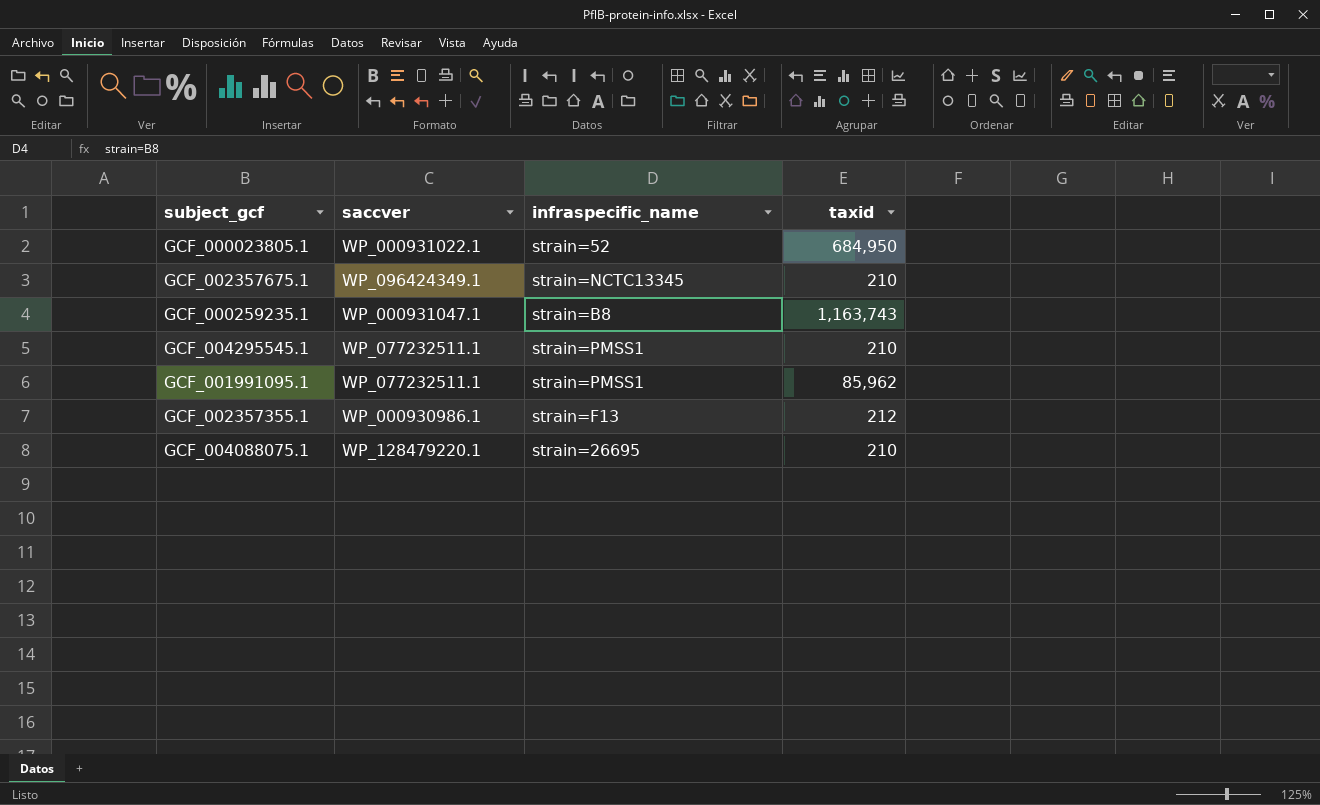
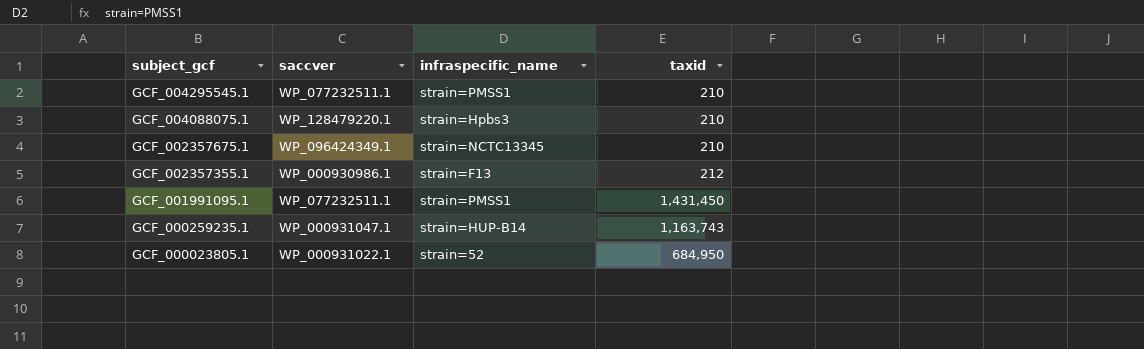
row order: none -> subject_gcf descending
GCF_004088075.1 | infraspecific_name: strain=26695 -> strain=Hpbs3
GCF_001991095.1 | taxid: 85,962 -> 1,431,450
GCF_000259235.1 | infraspecific_name: strain=B8 -> strain=HUP-B14

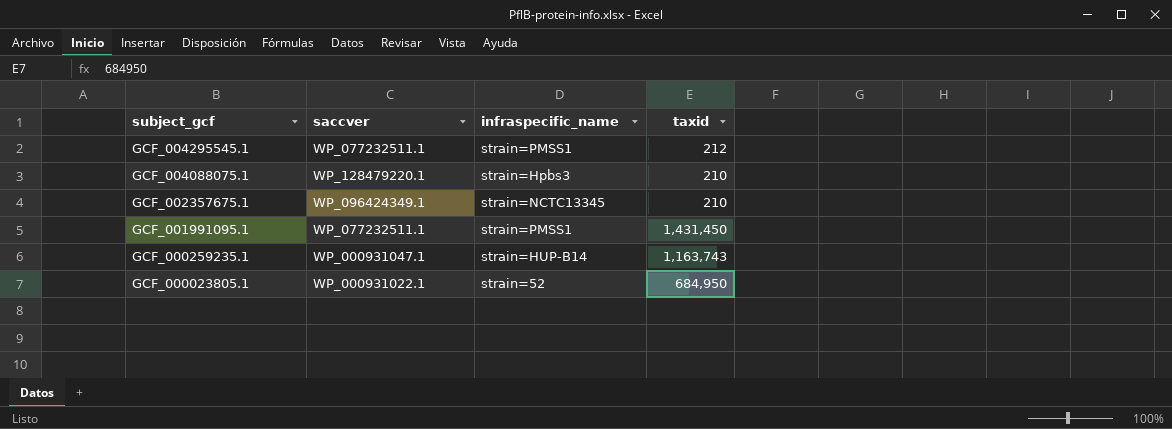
row GCF_002357355.1: WP_000930986.1 | strain=F13 | 212 -> none
GCF_004295545.1 | taxid: 210 -> 212

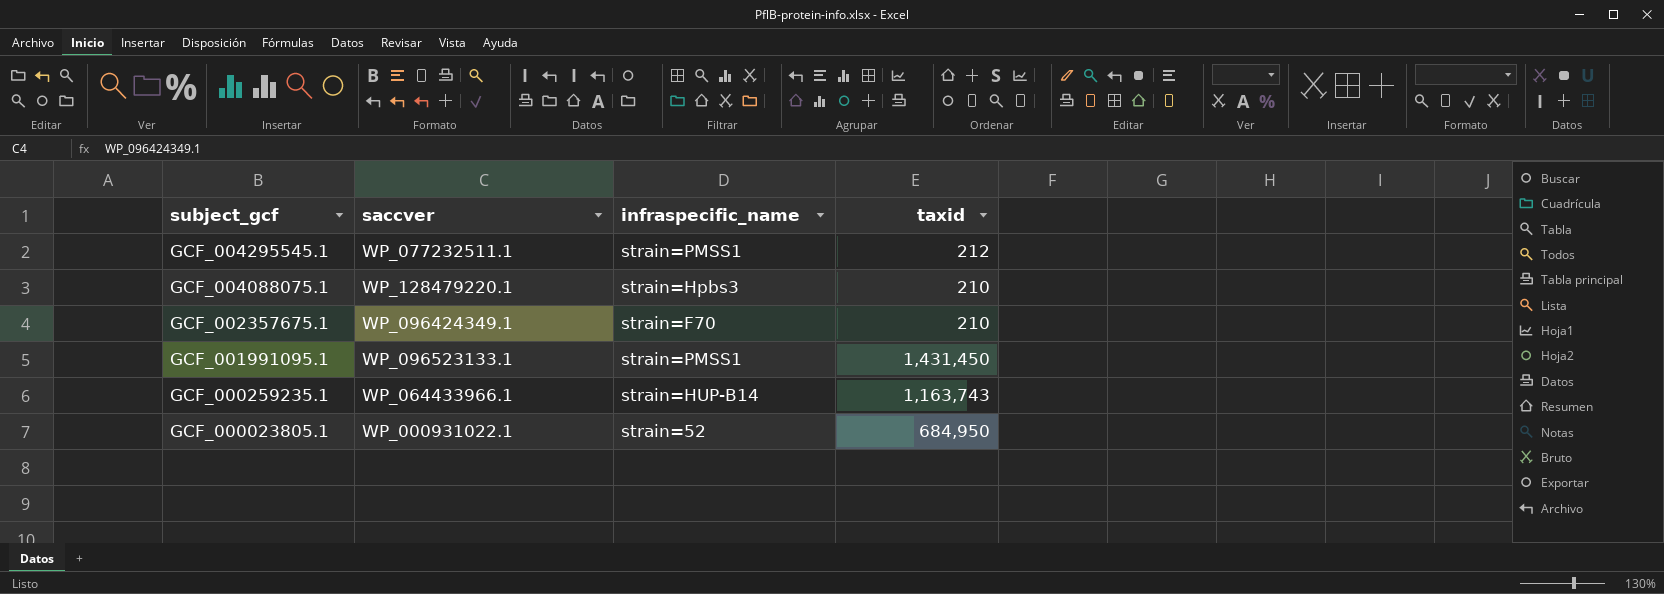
GCF_002357675.1 | infraspecific_name: strain=NCTC13345 -> strain=F70
GCF_001991095.1 | saccver: WP_077232511.1 -> WP_096523133.1
GCF_000259235.1 | saccver: WP_000931047.1 -> WP_064433966.1

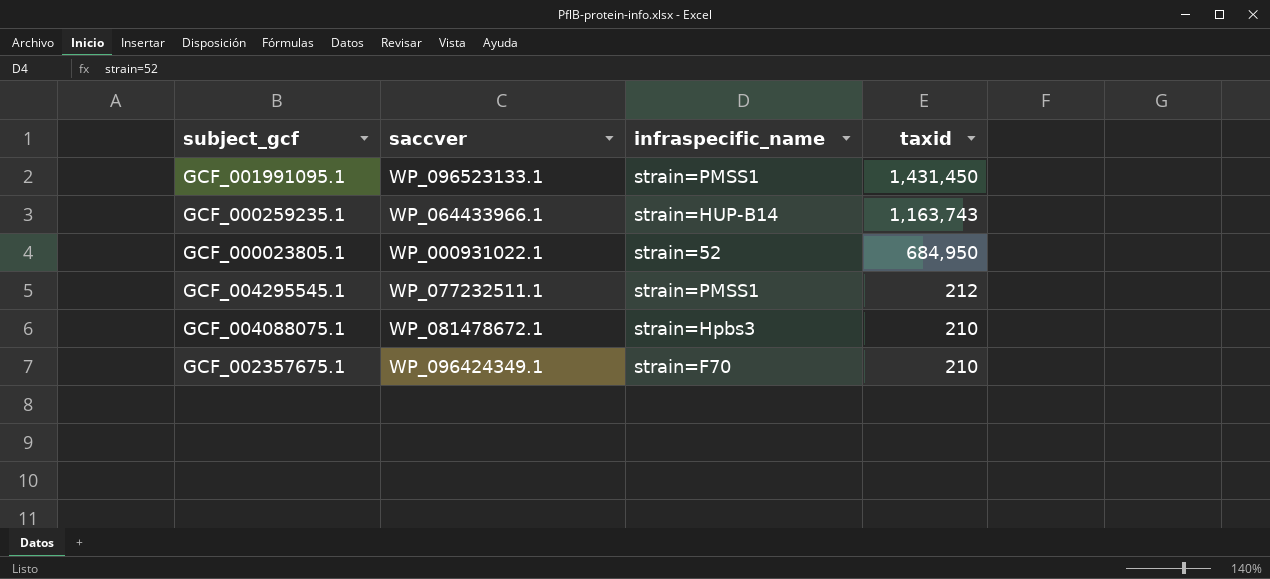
row order: subject_gcf descending -> taxid descending
GCF_004088075.1 | saccver: WP_128479220.1 -> WP_081478672.1

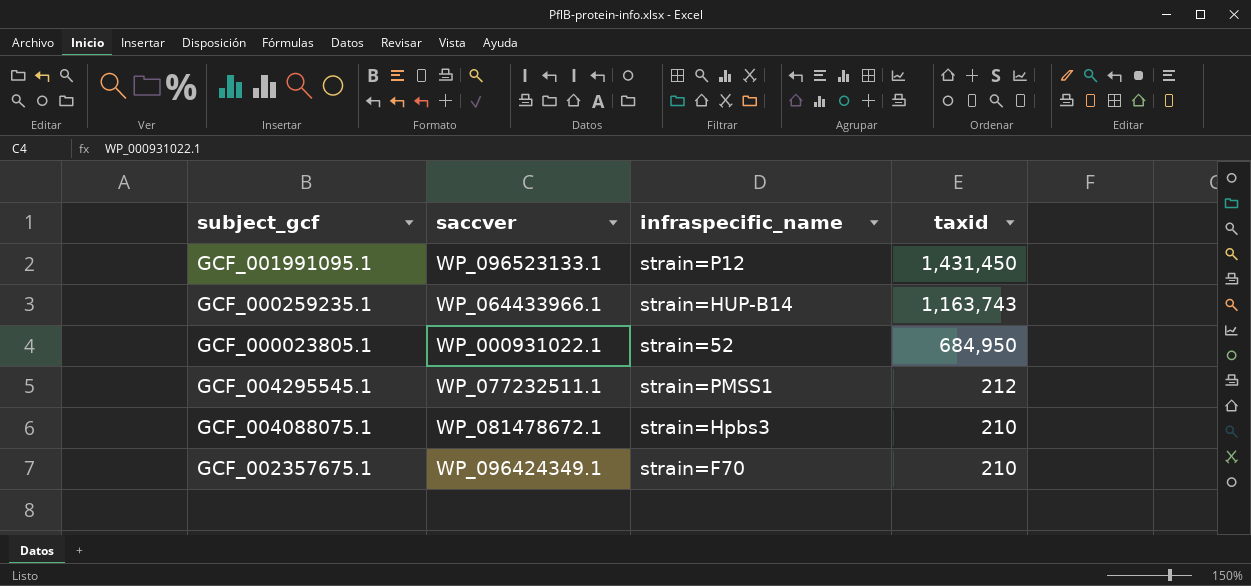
GCF_001991095.1 | infraspecific_name: strain=PMSS1 -> strain=P12

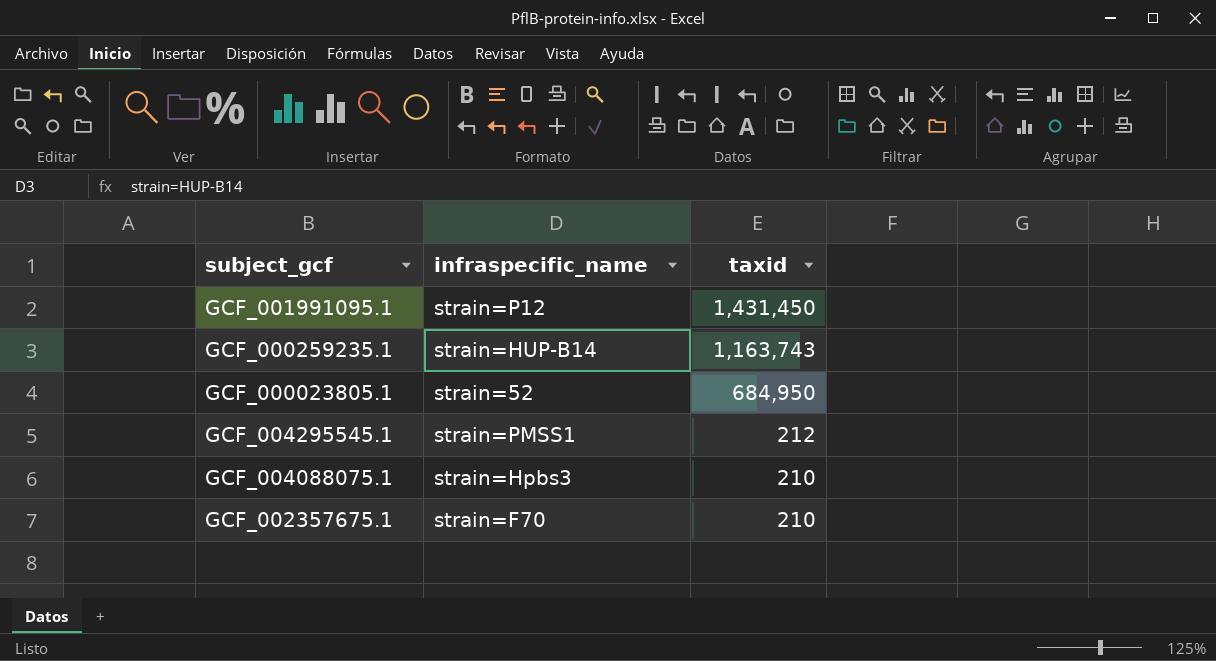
column saccver | position: 2 -> none

